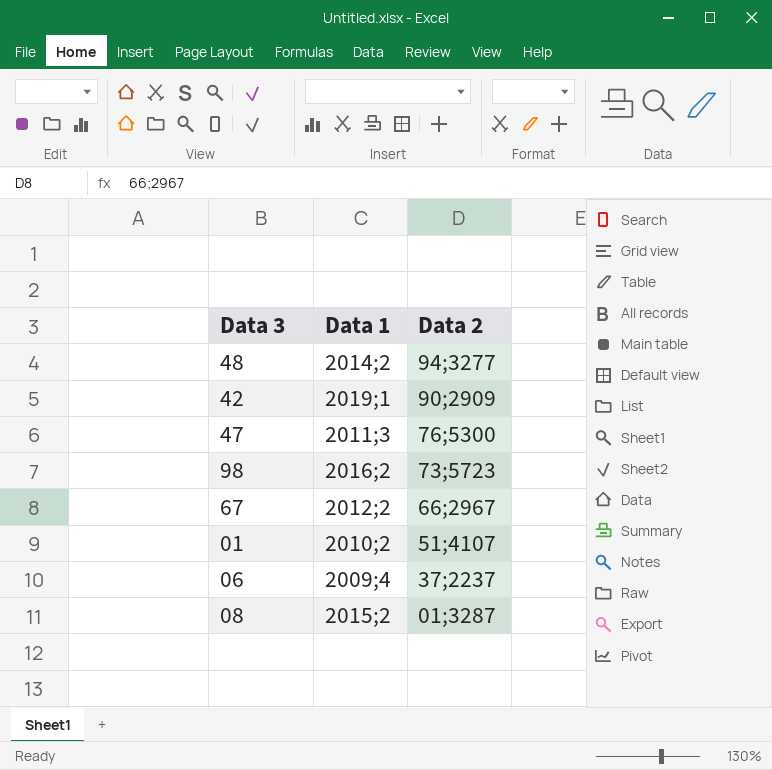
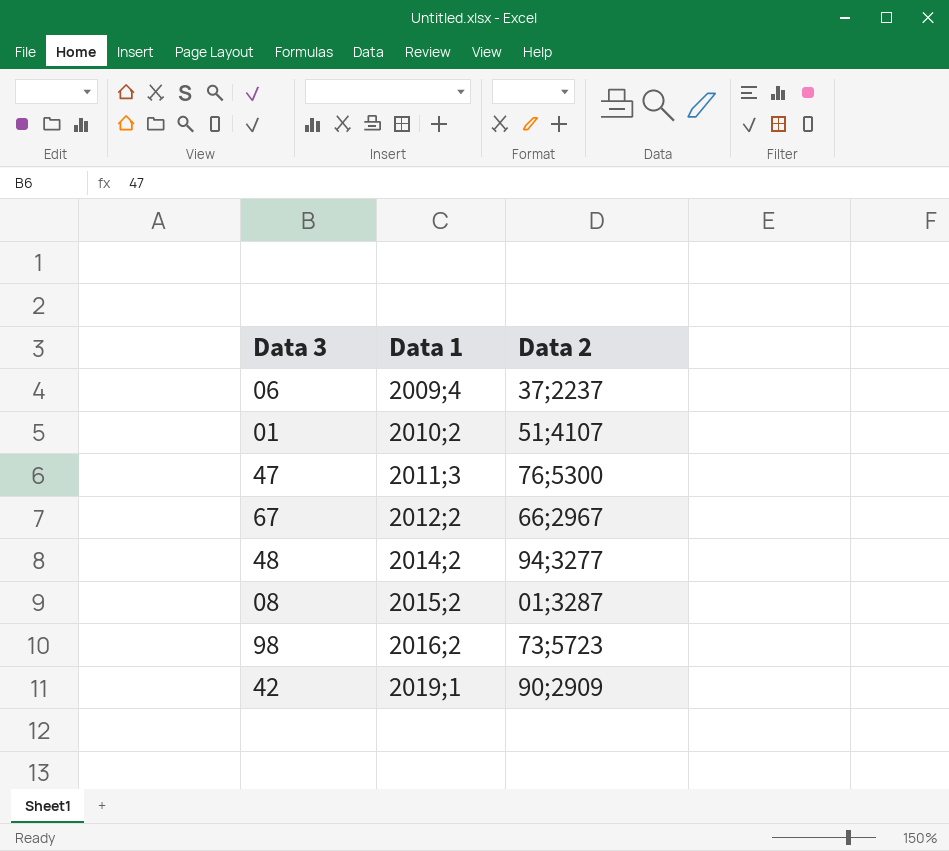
row order: Data 2 descending -> Data 1 ascending

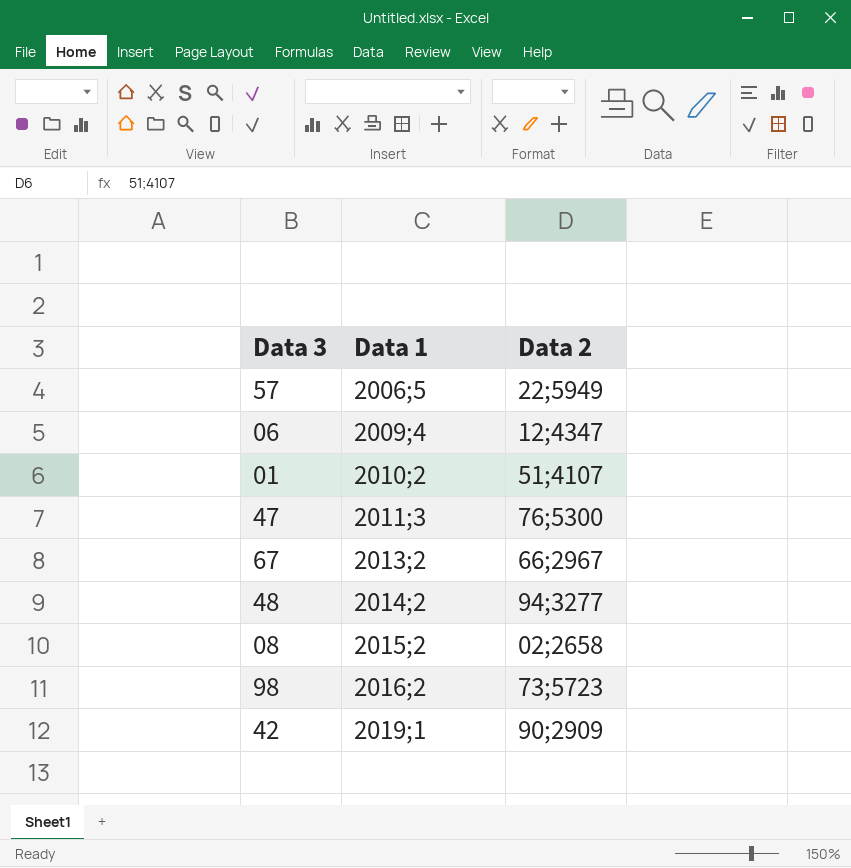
row 57: none -> 2006;5 | 22;5949
06 | Data 2: 37;2237 -> 12;4347
67 | Data 1: 2012;2 -> 2013;2
08 | Data 2: 01;3287 -> 02;2658

